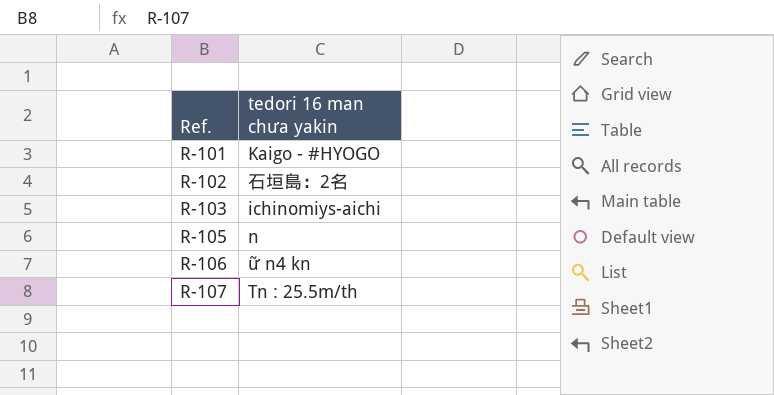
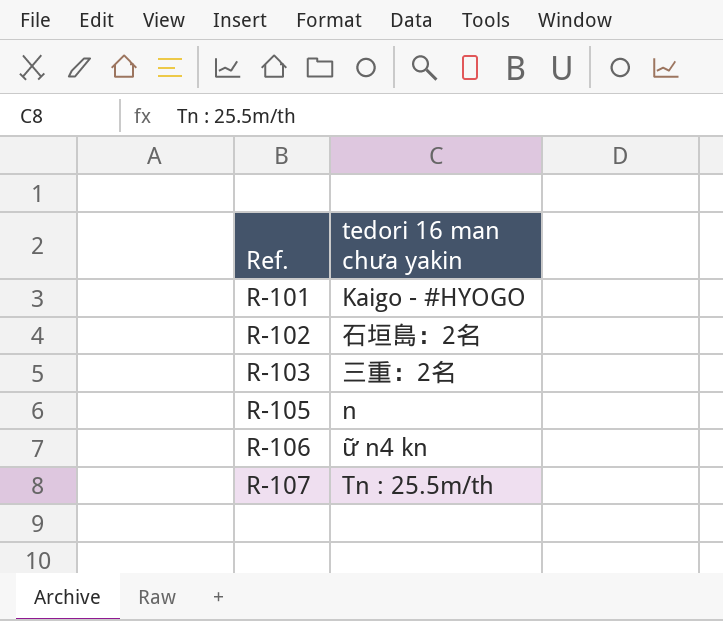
R-103 | tedori 16 man chưa yakin: ichinomiys-aichi -> 三重：2名

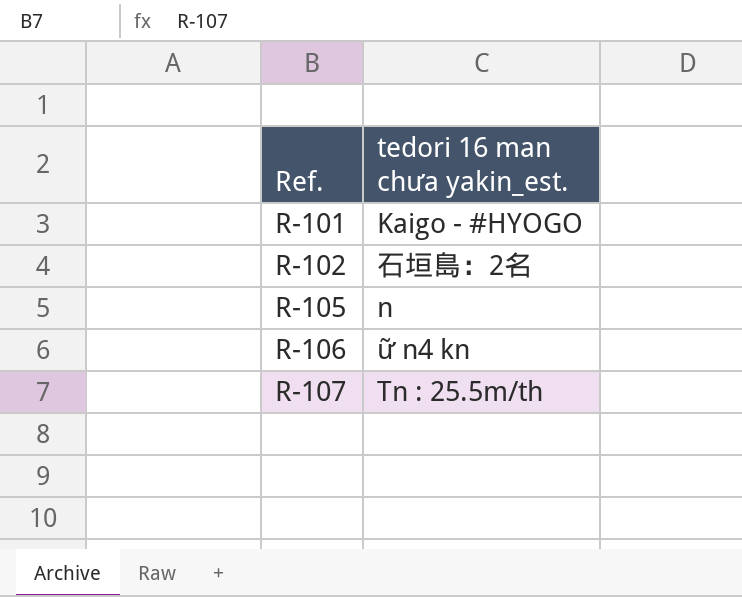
column name: tedori 16 man chưa yakin -> tedori 16 man chưa yakin_est.
row R-103: 三重：2名 -> none

